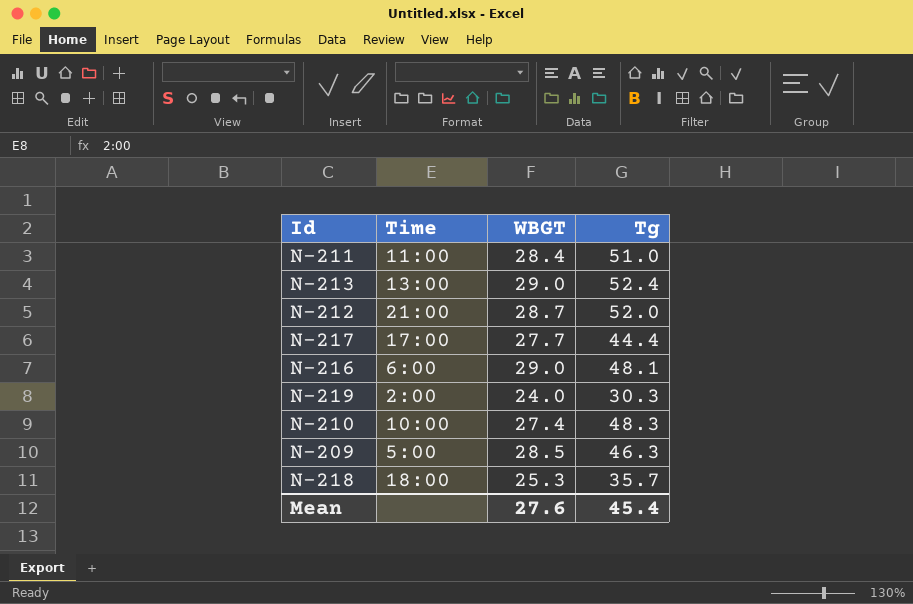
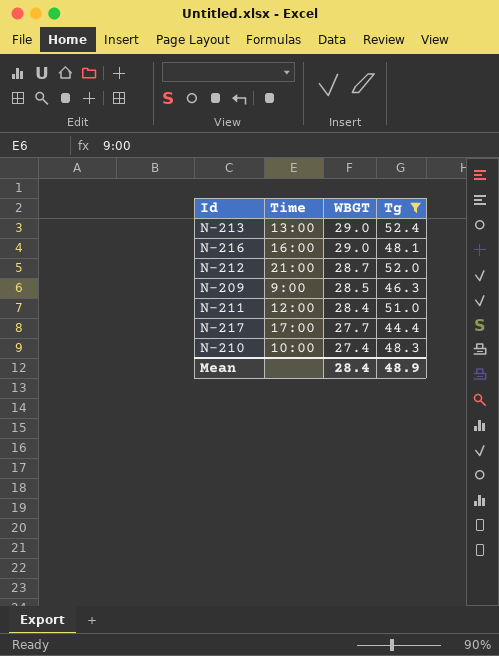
filter: none -> Tg >= 44.4
row order: none -> WBGT descending
N-216 | Time: 6:00 -> 16:00
N-209 | Time: 5:00 -> 9:00
N-211 | Time: 11:00 -> 12:00
Mean | WBGT: 27.6 -> 28.4
Mean | Tg: 45.4 -> 48.9

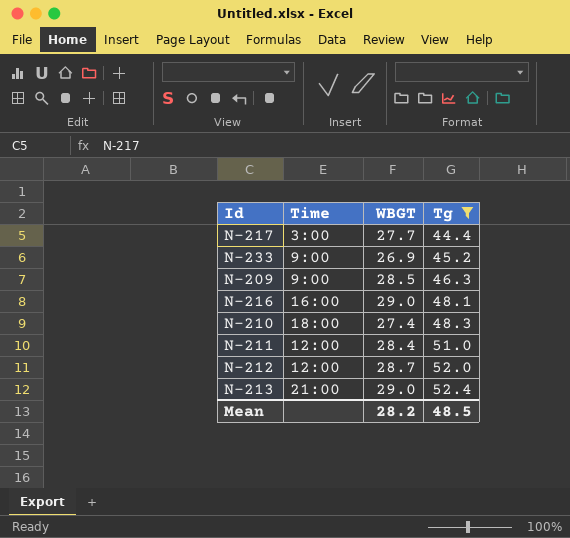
row order: WBGT descending -> Tg ascending
N-217 | Time: 17:00 -> 3:00
row N-233: none -> 9:00 | 26.9 | 45.2
N-210 | Time: 10:00 -> 18:00
N-212 | Time: 21:00 -> 12:00
N-213 | Time: 13:00 -> 21:00
Mean | WBGT: 28.4 -> 28.2
Mean | Tg: 48.9 -> 48.5

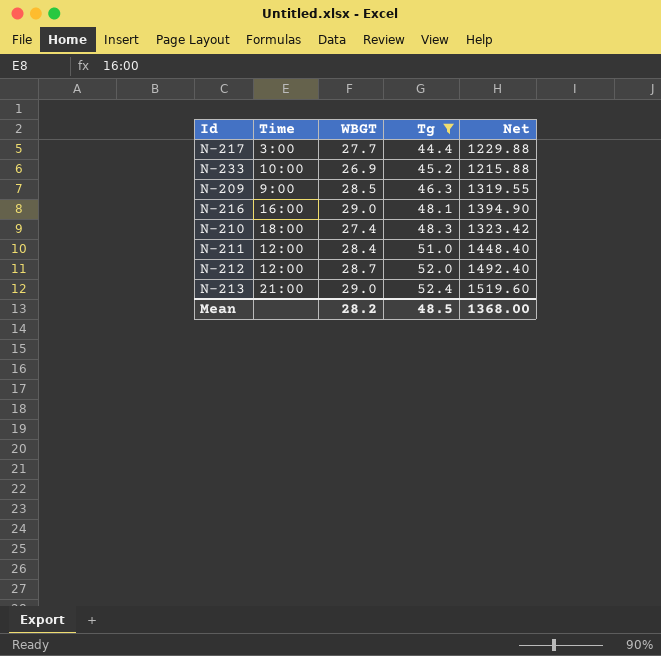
column Net | formula: none -> [WBGT] * [Tg]
N-233 | Time: 9:00 -> 10:00

